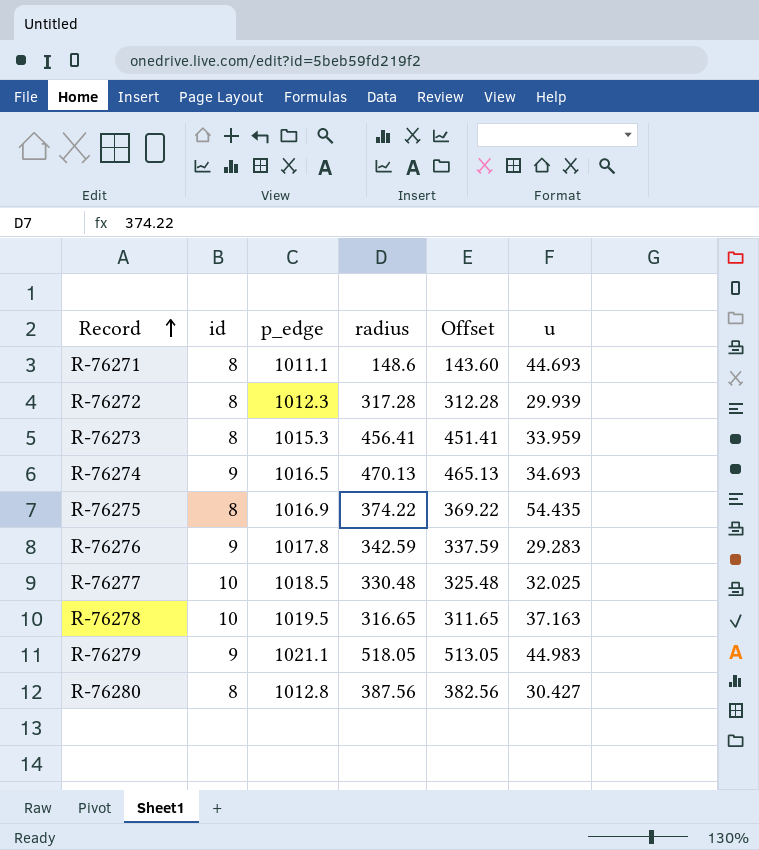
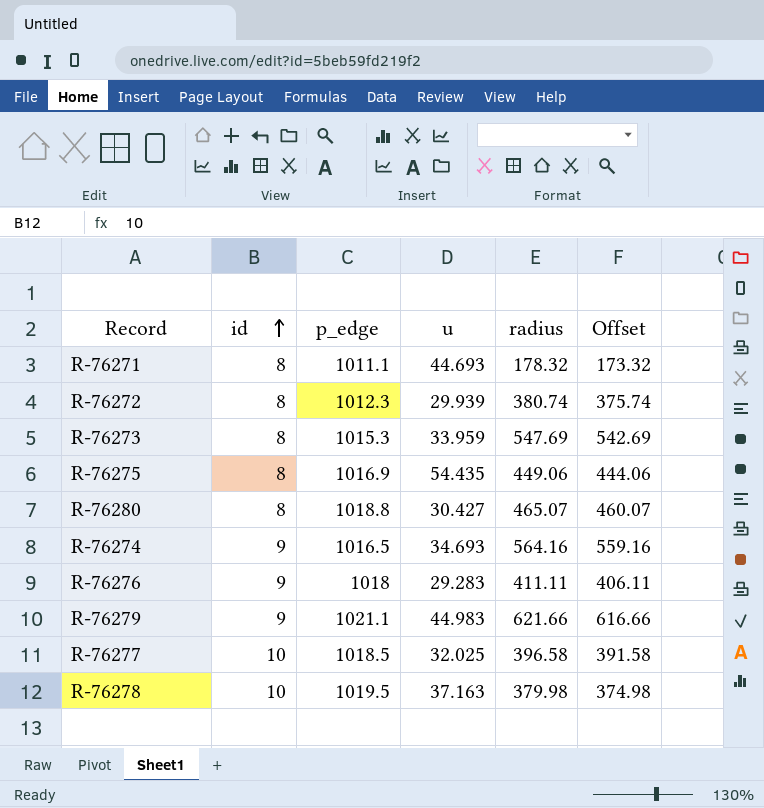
row order: Record ascending -> id ascending
column u | position: 6 -> 4
R-76271 | radius: 148.6 -> 178.32
R-76271 | Offset: 143.60 -> 173.32
R-76272 | radius: 317.28 -> 380.74
R-76272 | Offset: 312.28 -> 375.74
R-76273 | radius: 456.41 -> 547.69
R-76273 | Offset: 451.41 -> 542.69
R-76275 | radius: 374.22 -> 449.06
R-76275 | Offset: 369.22 -> 444.06
R-76280 | p_edge: 1012.8 -> 1018.8
R-76280 | radius: 387.56 -> 465.07
R-76280 | Offset: 382.56 -> 460.07
R-76274 | radius: 470.13 -> 564.16
R-76274 | Offset: 465.13 -> 559.16
R-76276 | p_edge: 1017.8 -> 1018
R-76276 | radius: 342.59 -> 411.11
R-76276 | Offset: 337.59 -> 406.11
R-76279 | radius: 518.05 -> 621.66
R-76279 | Offset: 513.05 -> 616.66
R-76277 | radius: 330.48 -> 396.58
R-76277 | Offset: 325.48 -> 391.58
R-76278 | radius: 316.65 -> 379.98
R-76278 | Offset: 311.65 -> 374.98

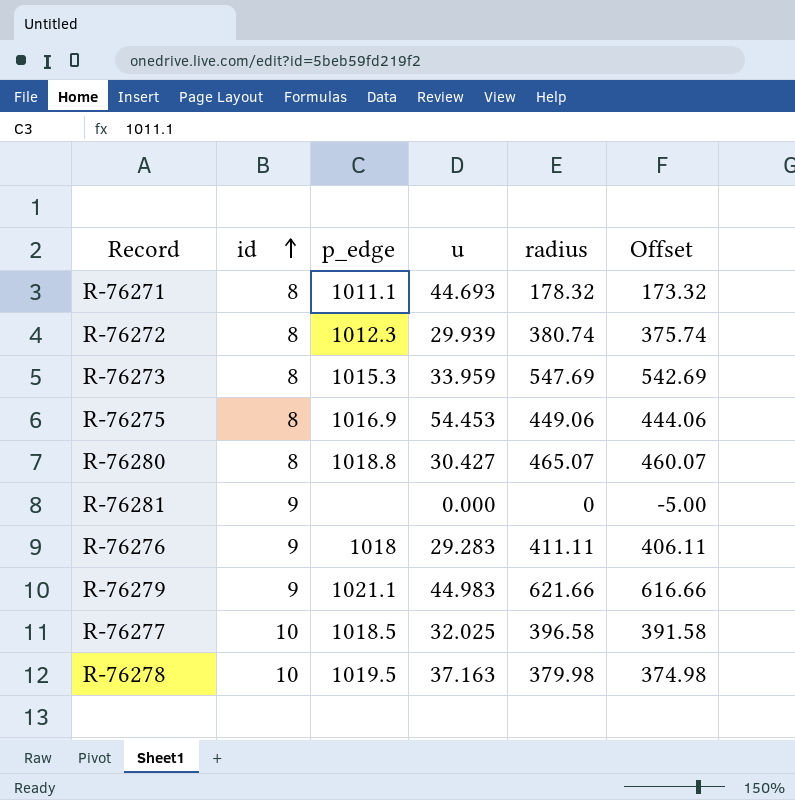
row R-76274: 9 | 1016.5 | 34.693 | 564.16 | 559.16 -> none
R-76275 | u: 54.435 -> 54.453
row R-76281: none -> 9 | none | 0.000 | 0 | -5.00

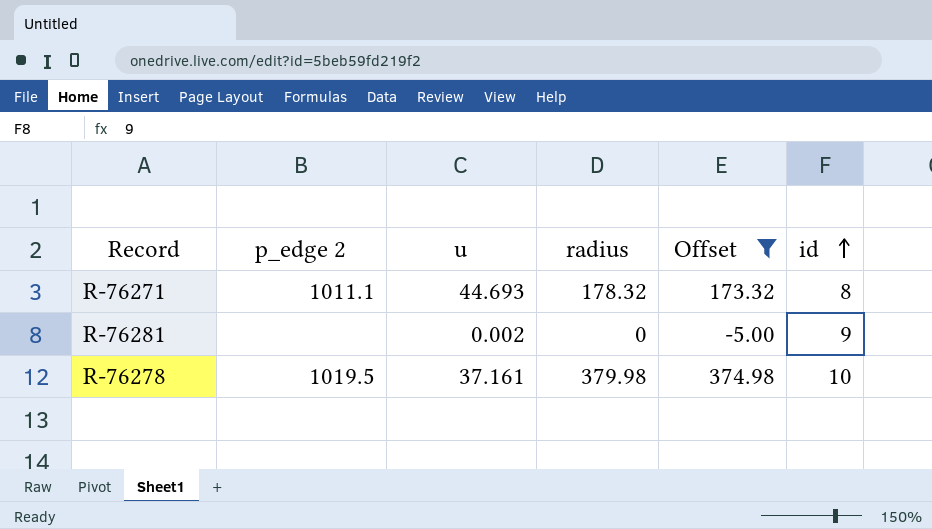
filter: none -> Offset <= 374.98
column name: p_edge -> p_edge 2
column id | position: 2 -> 6
R-76281 | u: 0.000 -> 0.002
R-76278 | u: 37.163 -> 37.161

